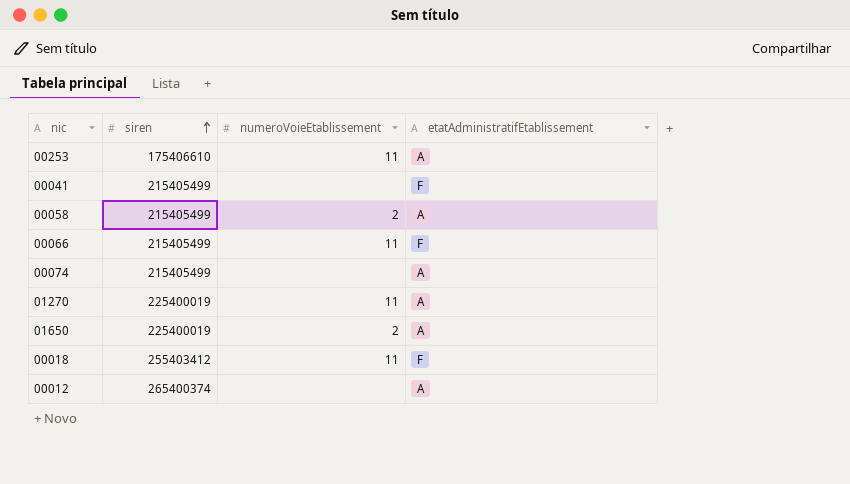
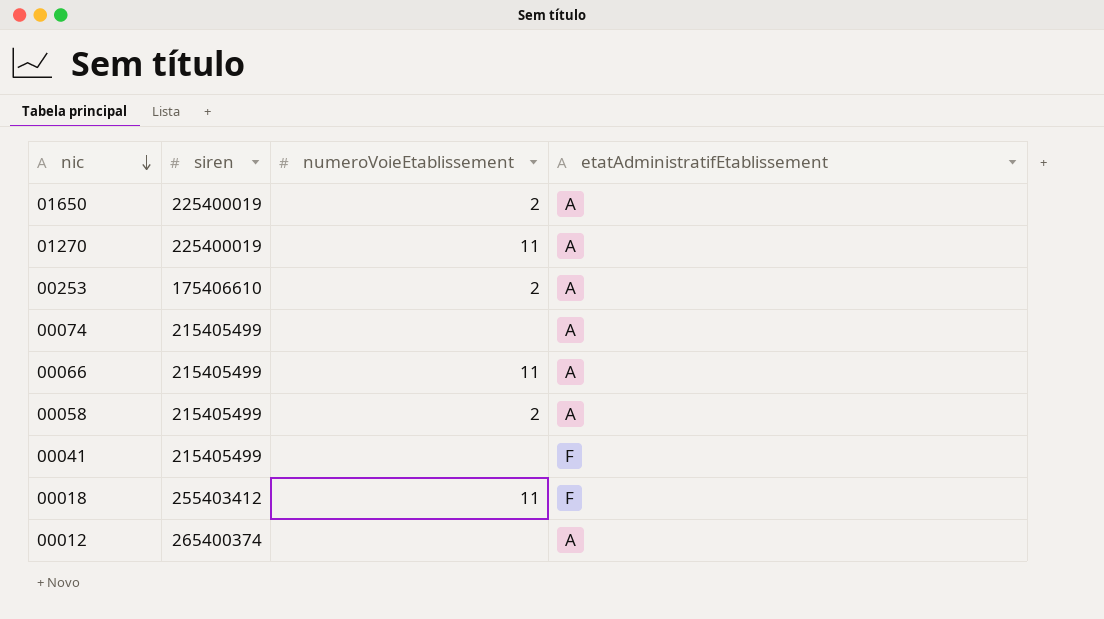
row order: siren ascending -> nic descending
00253 | numeroVoieEtablissement: 11 -> 2
00066 | etatAdministratifEtablissement: F -> A

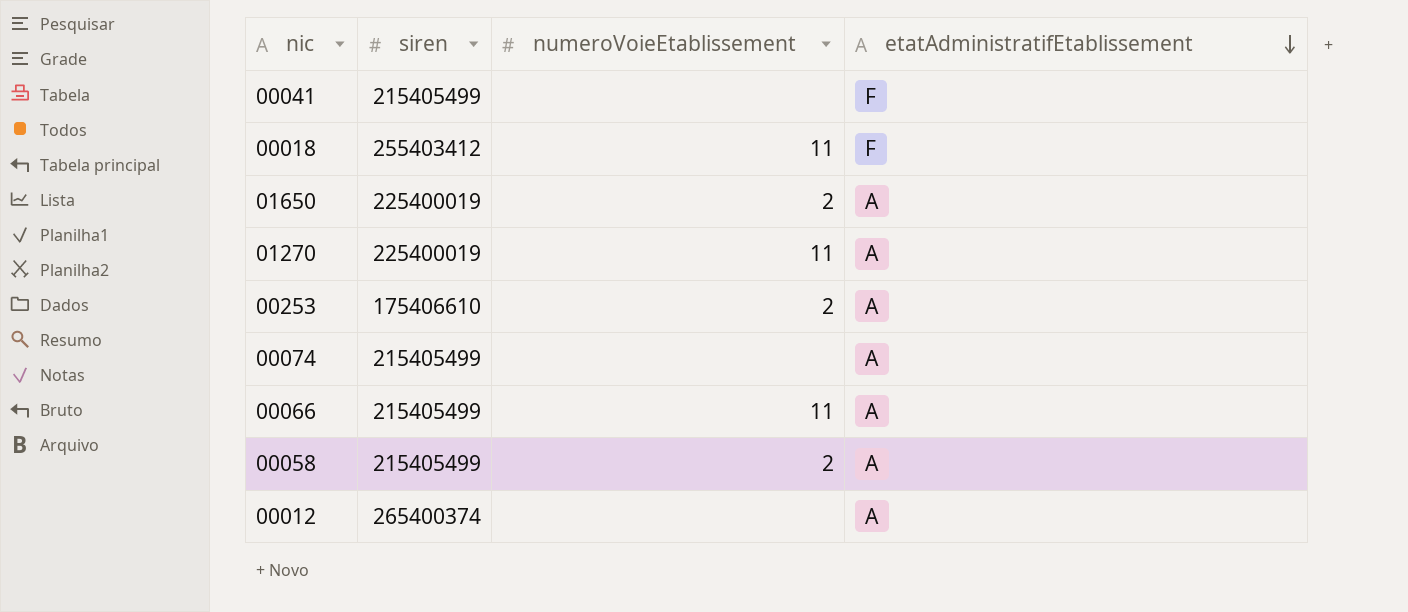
row order: nic descending -> etatAdministratifEtablissement descending

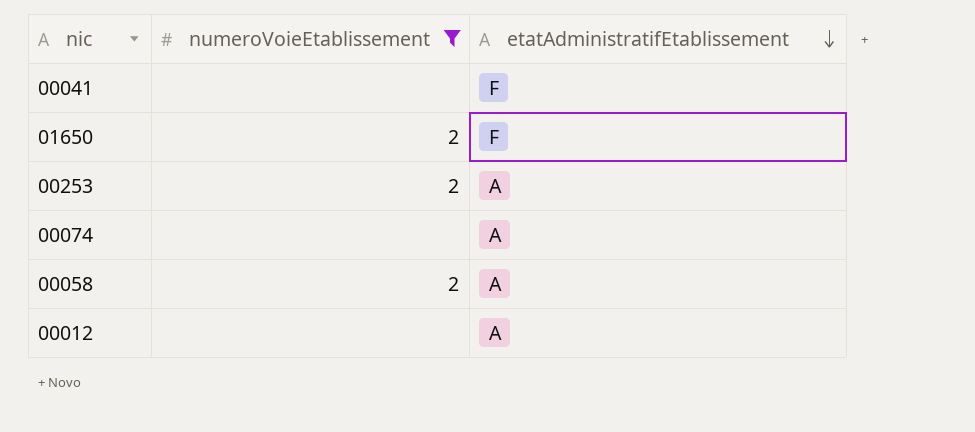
filter: none -> numeroVoieEtablissement != 11
column siren | position: 2 -> none
01650 | etatAdministratifEtablissement: A -> F

